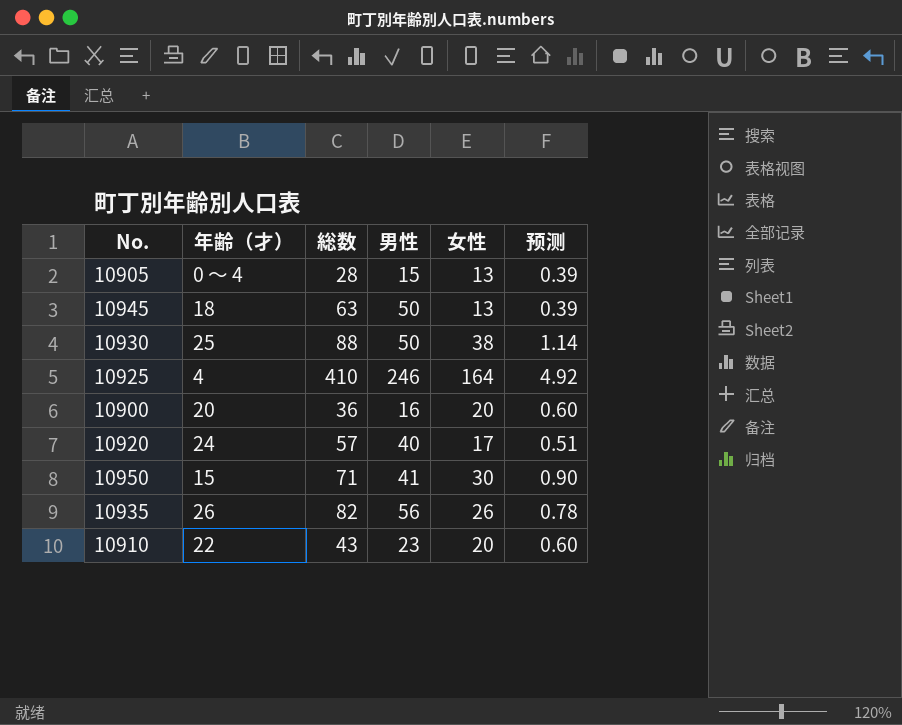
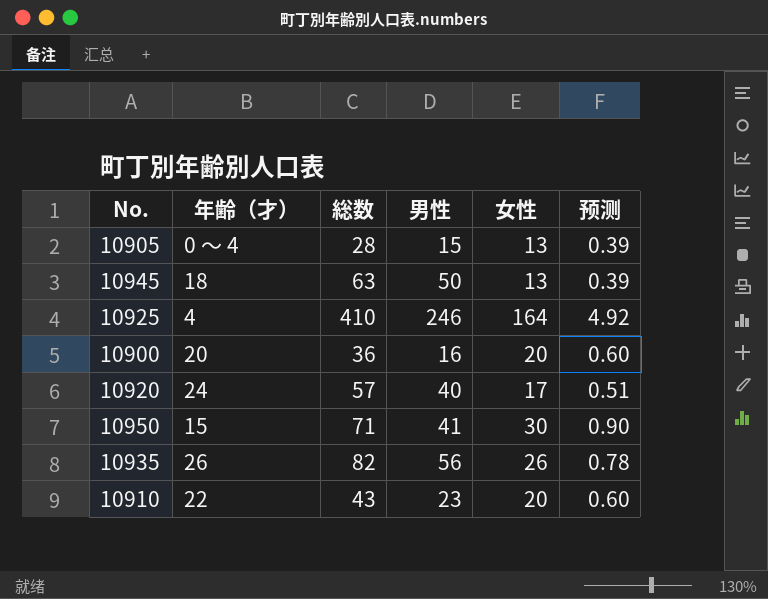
row 10930: 25 | 88 | 50 | 38 | 1.14 -> none

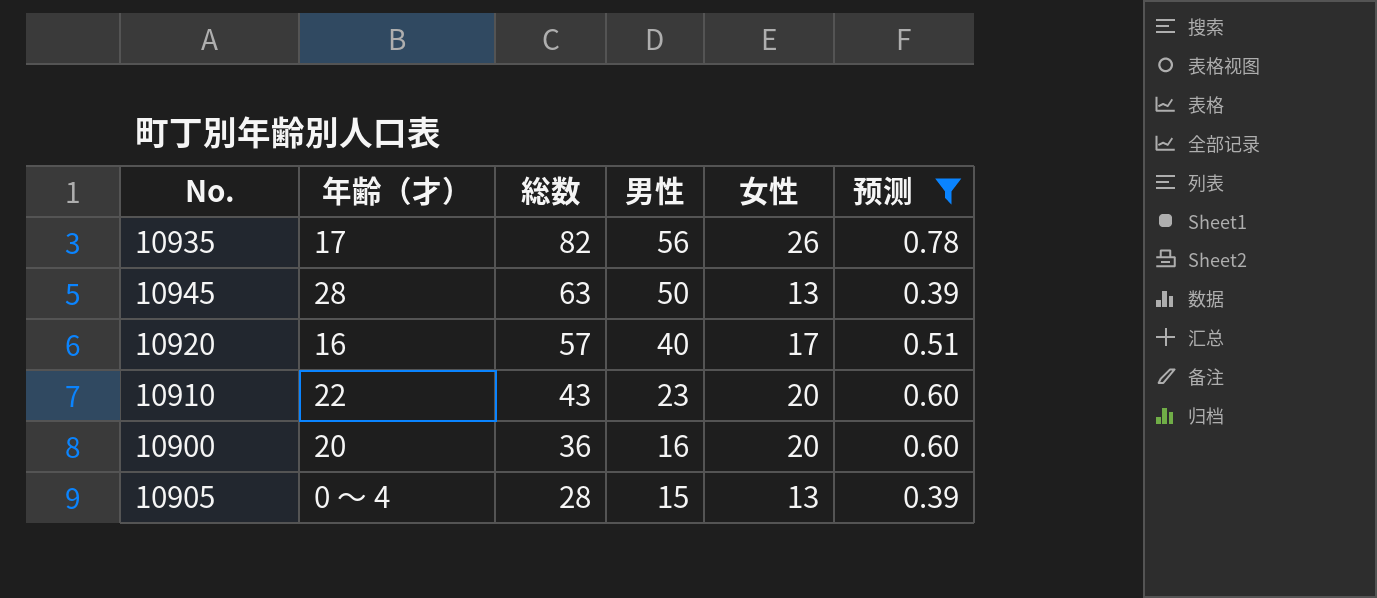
filter: none -> 预测 <= 0.78
row order: none -> 総数 descending
10935 | 年齢（才）: 26 -> 17
10945 | 年齢（才）: 18 -> 28
10920 | 年齢（才）: 24 -> 16

